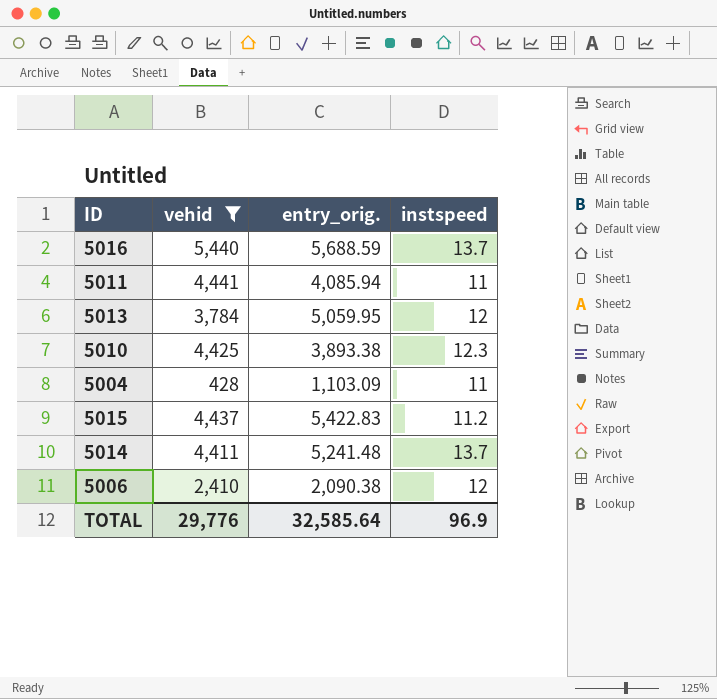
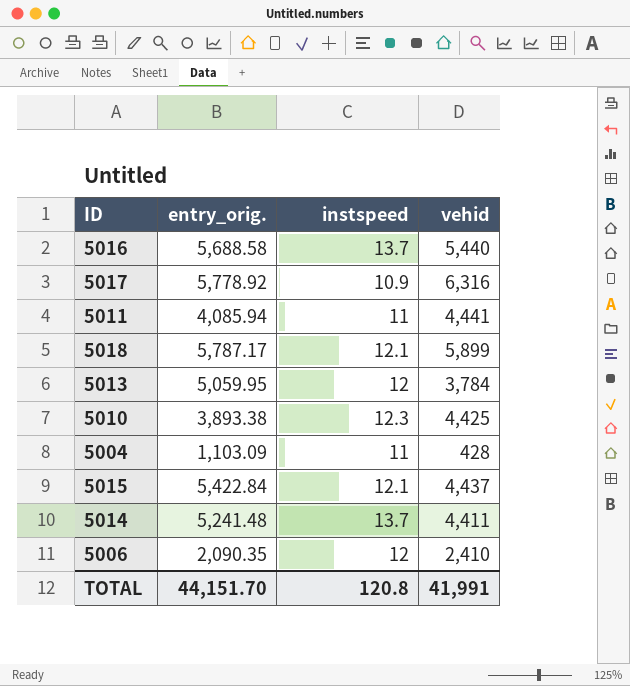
filter: vehid <= 5,440 -> none
column vehid | position: 2 -> 4
5016 | entry_orig.: 5,688.59 -> 5,688.58
5015 | entry_orig.: 5,422.83 -> 5,422.84
5015 | instspeed: 11.2 -> 12.1
5006 | entry_orig.: 2,090.38 -> 2,090.35
TOTAL | entry_orig.: 32,585.64 -> 44,151.70
TOTAL | instspeed: 96.9 -> 120.8
TOTAL | vehid: 29,776 -> 41,991

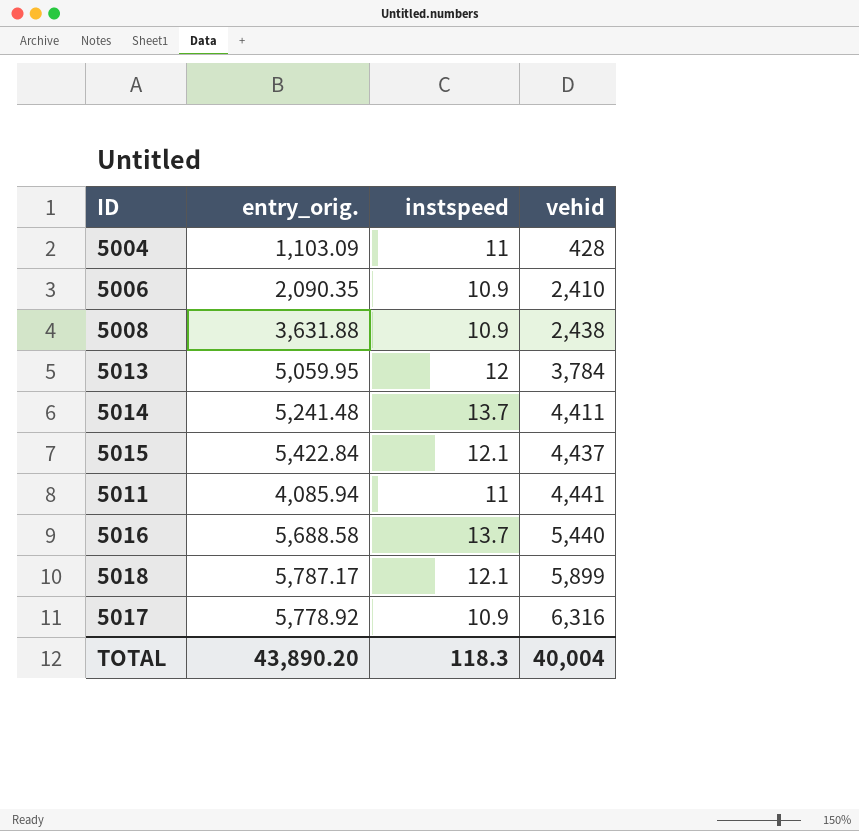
row order: none -> vehid ascending
row 5010: 3,893.38 | 12.3 | 4,425 -> none
5006 | instspeed: 12 -> 10.9
row 5008: none -> 3,631.88 | 10.9 | 2,438
TOTAL | entry_orig.: 44,151.70 -> 43,890.20
TOTAL | instspeed: 120.8 -> 118.3
TOTAL | vehid: 41,991 -> 40,004

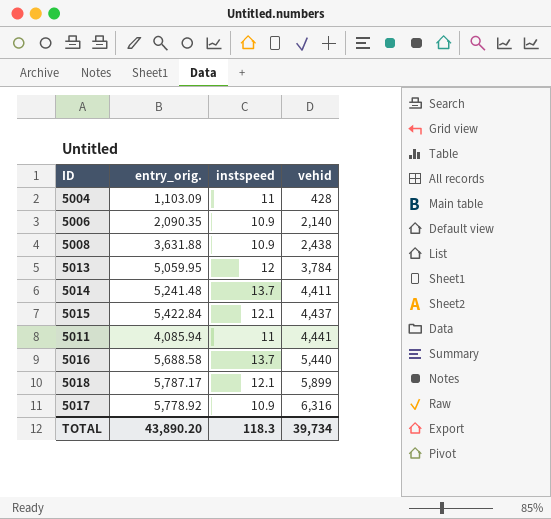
5006 | vehid: 2,410 -> 2,140
TOTAL | vehid: 40,004 -> 39,734

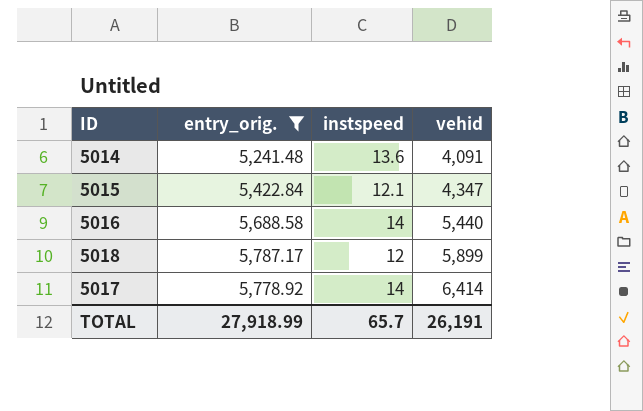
filter: none -> entry_orig. >= 5,241.48
5014 | instspeed: 13.7 -> 13.6
5014 | vehid: 4,411 -> 4,091
5015 | vehid: 4,437 -> 4,347
5016 | instspeed: 13.7 -> 14
5018 | instspeed: 12.1 -> 12
5017 | instspeed: 10.9 -> 14
5017 | vehid: 6,316 -> 6,414
TOTAL | entry_orig.: 43,890.20 -> 27,918.99
TOTAL | instspeed: 118.3 -> 65.7
TOTAL | vehid: 39,734 -> 26,191

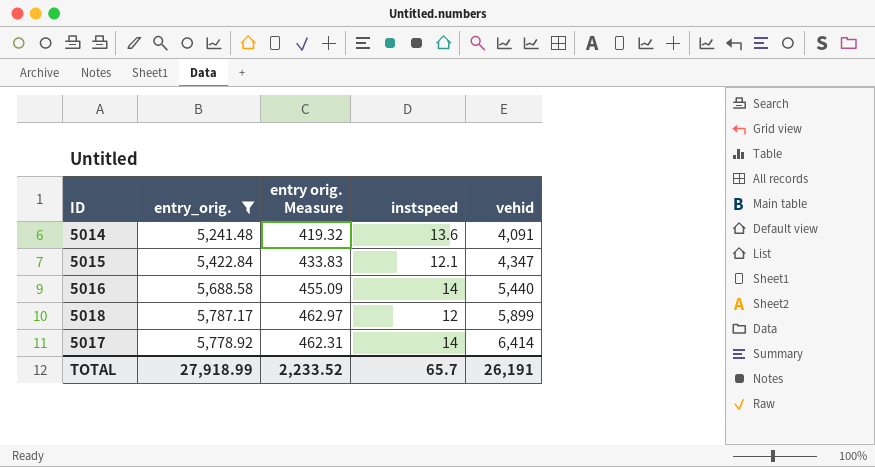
column entry orig. Measure | formula: none -> [entry_orig.] * 0.08

